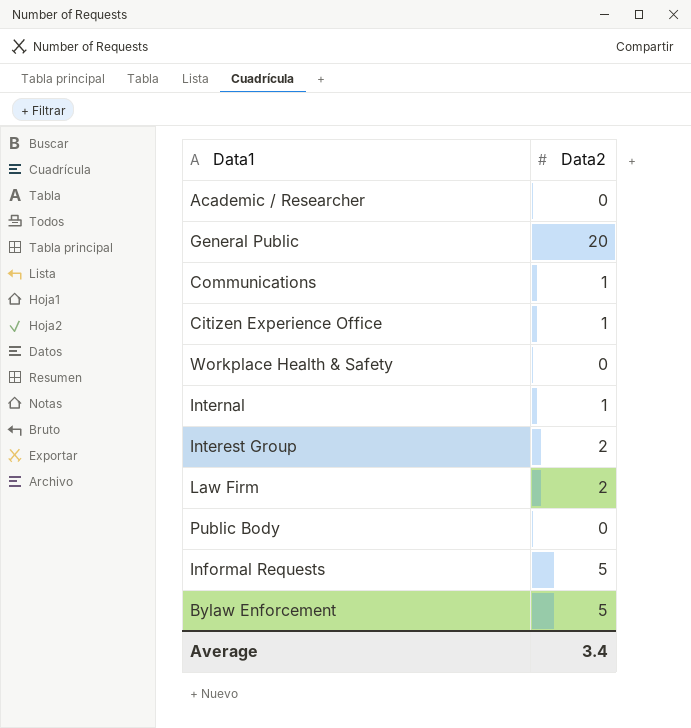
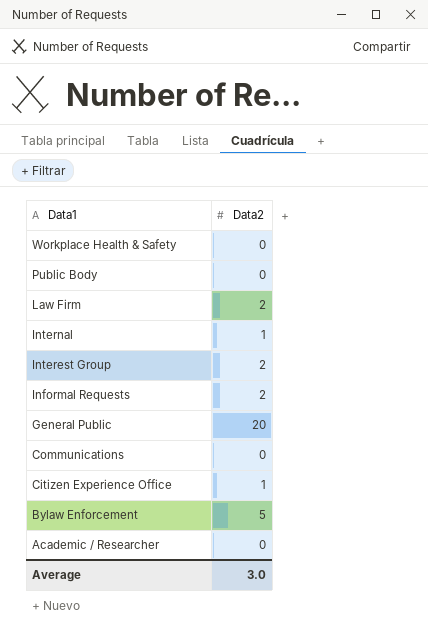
row order: none -> Data1 descending
Informal Requests | Data2: 5 -> 2
Communications | Data2: 1 -> 0
Average | Data2: 3.4 -> 3.0

